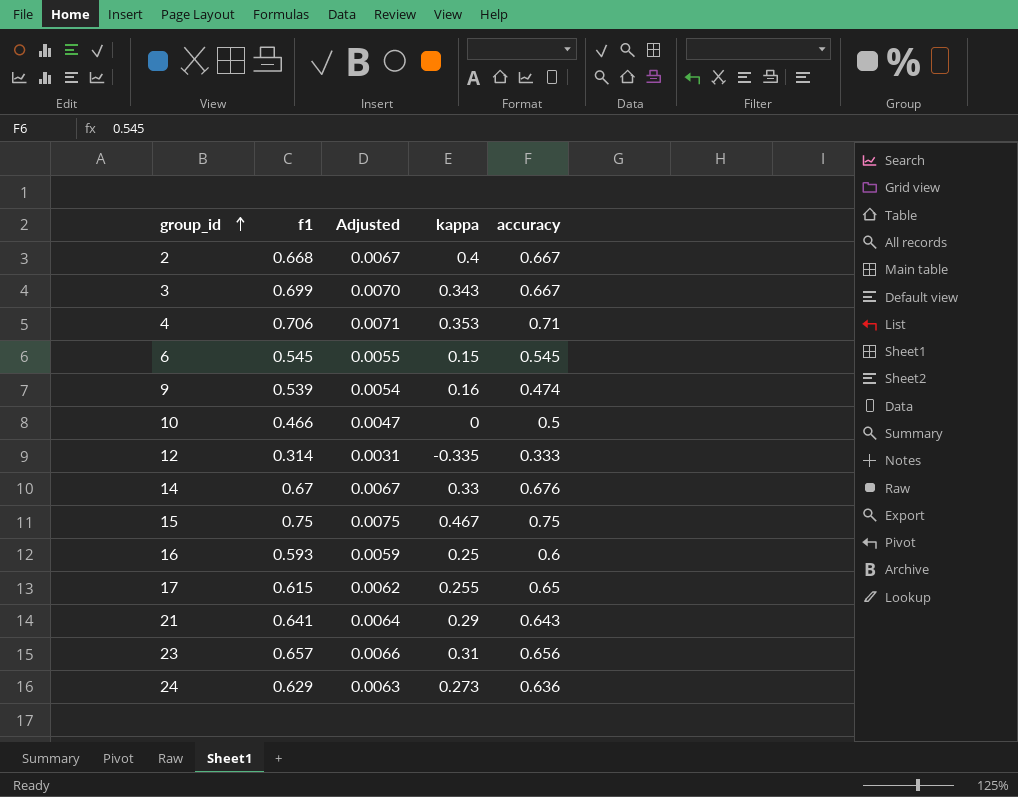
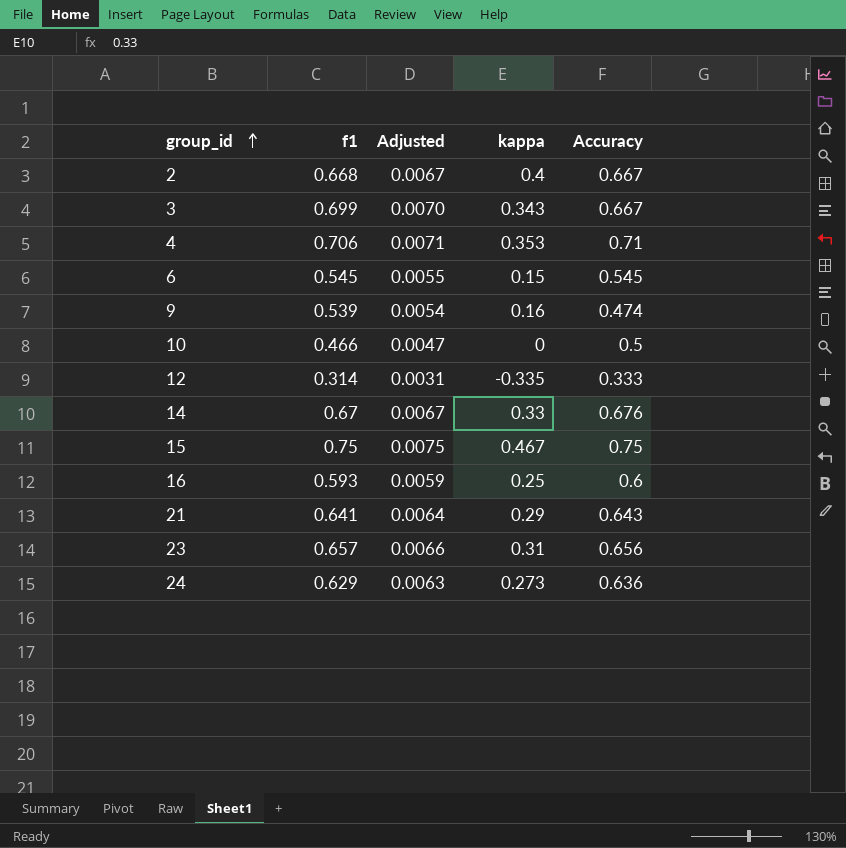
column name: accuracy -> Accuracy
row 17: 0.615 | 0.0062 | 0.255 | 0.65 -> none

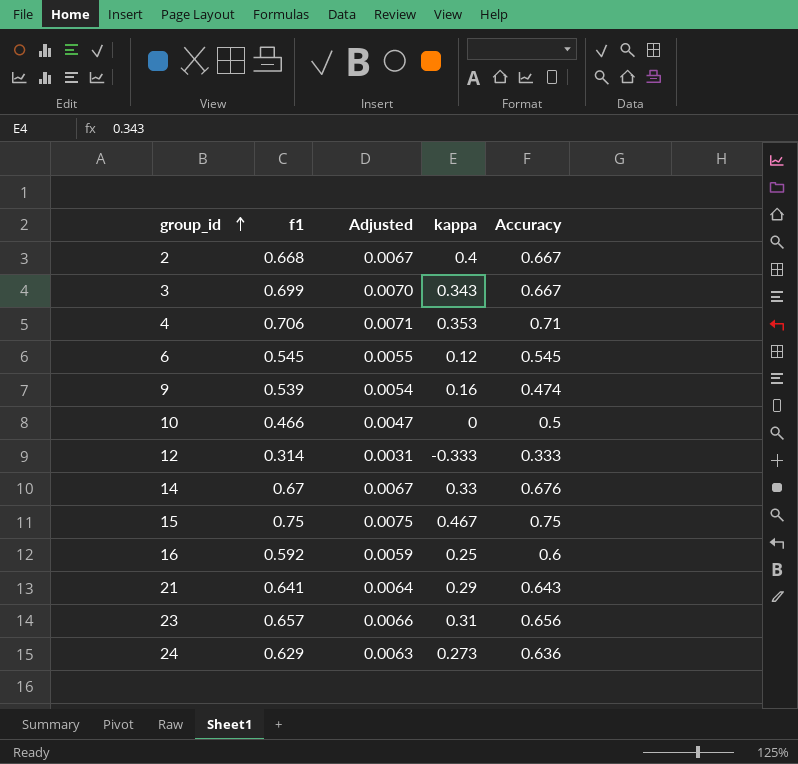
6 | kappa: 0.15 -> 0.12
12 | kappa: -0.335 -> -0.333
16 | f1: 0.593 -> 0.592

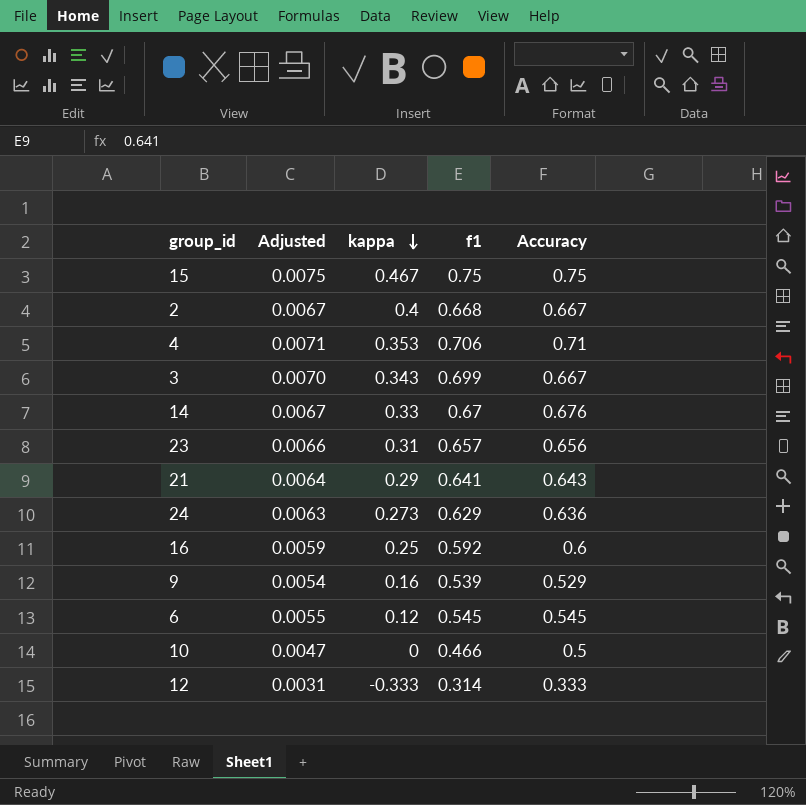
row order: group_id ascending -> kappa descending
column f1 | position: 2 -> 4
9 | Accuracy: 0.474 -> 0.529

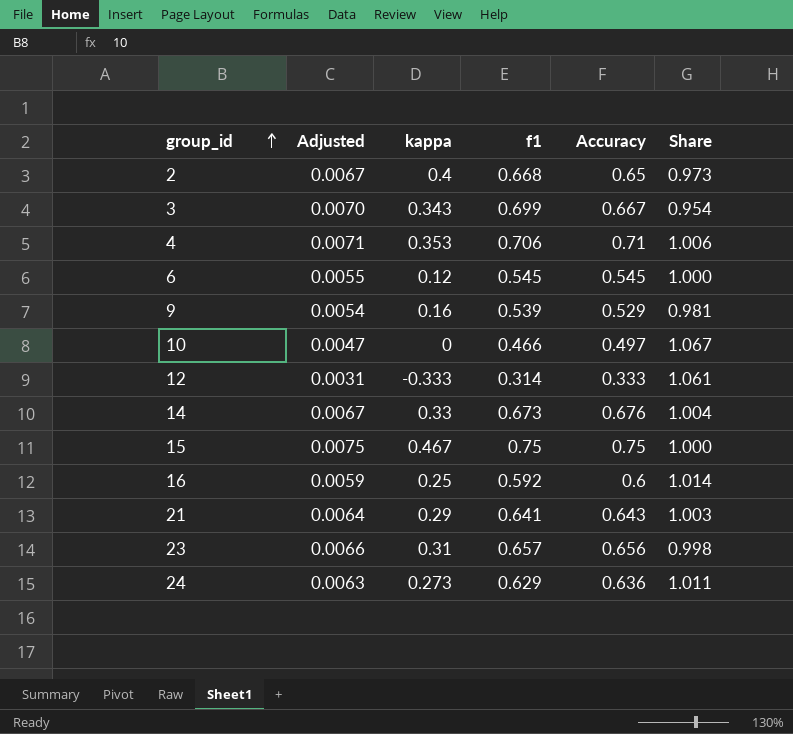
row order: kappa descending -> group_id ascending
column Share | formula: none -> [Accuracy] / [f1]
2 | Accuracy: 0.667 -> 0.65
10 | Accuracy: 0.5 -> 0.497
14 | f1: 0.67 -> 0.673

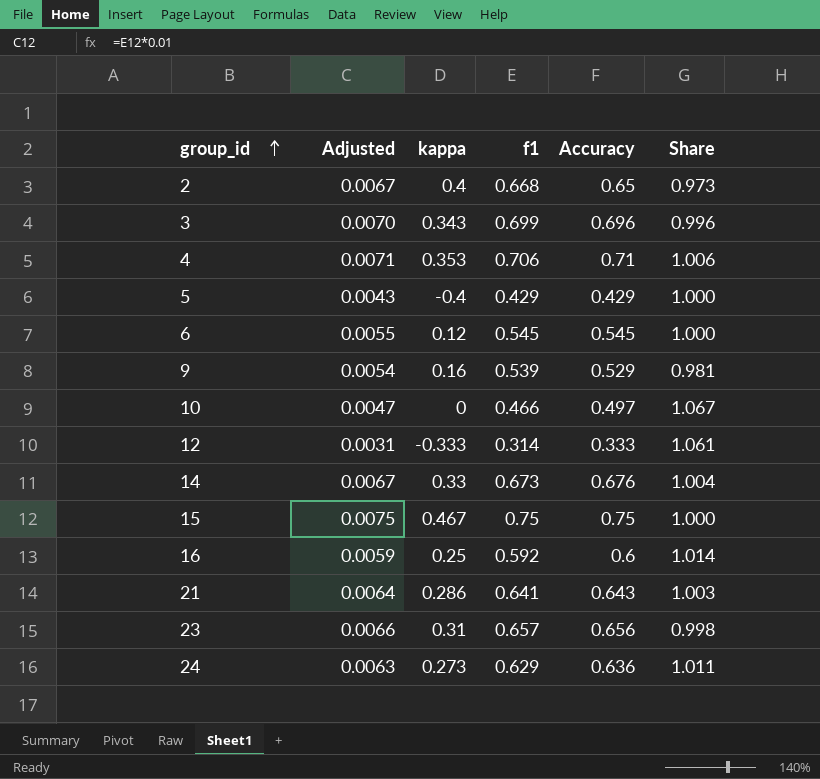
3 | Accuracy: 0.667 -> 0.696
3 | Share: 0.954 -> 0.996
row 5: none -> 0.0043 | -0.4 | 0.429 | 0.429 | 1.000
21 | kappa: 0.29 -> 0.286

